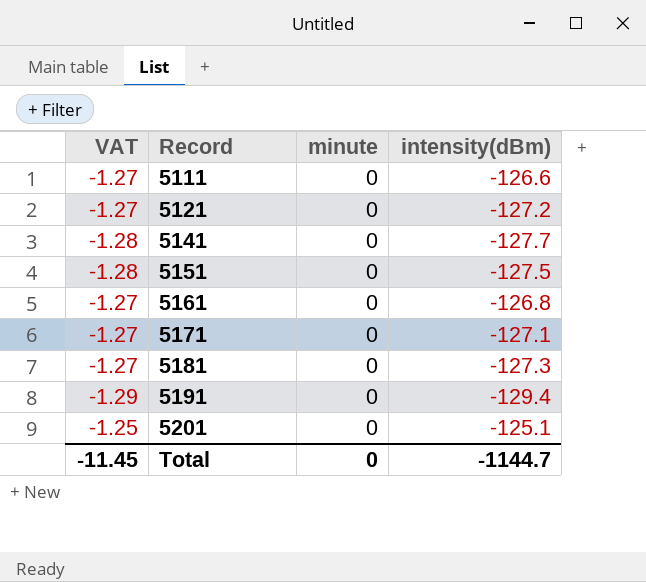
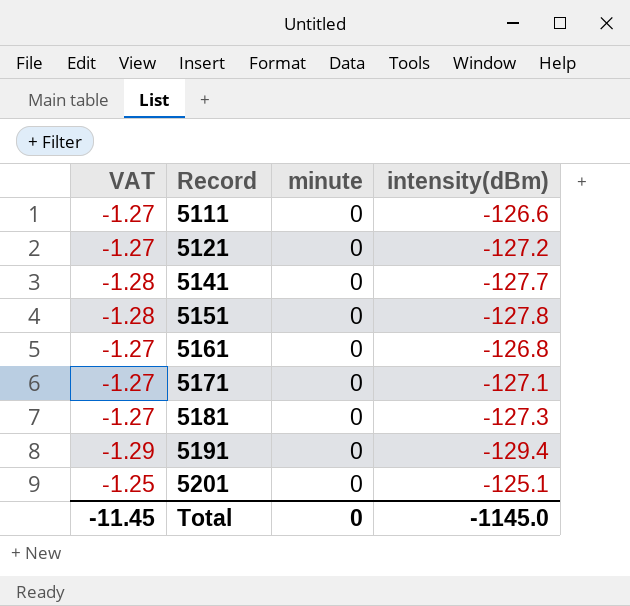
5151 | intensity(dBm): -127.5 -> -127.8
Total | intensity(dBm): -1144.7 -> -1145.0

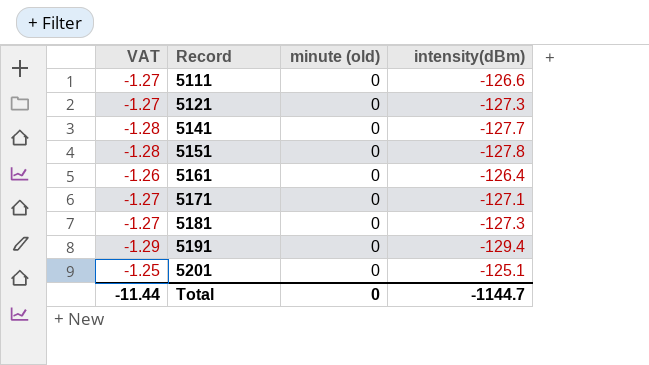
column name: minute -> minute (old)
5121 | intensity(dBm): -127.2 -> -127.3
5161 | VAT: -1.27 -> -1.26
5161 | intensity(dBm): -126.8 -> -126.4
Total | VAT: -11.45 -> -11.44
Total | intensity(dBm): -1145.0 -> -1144.7

